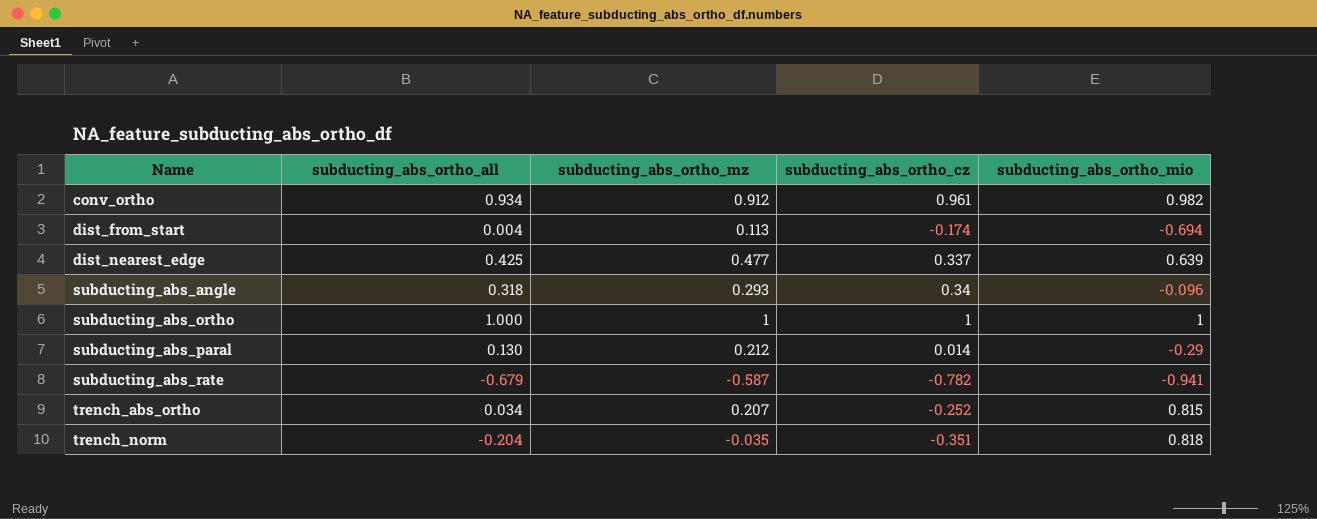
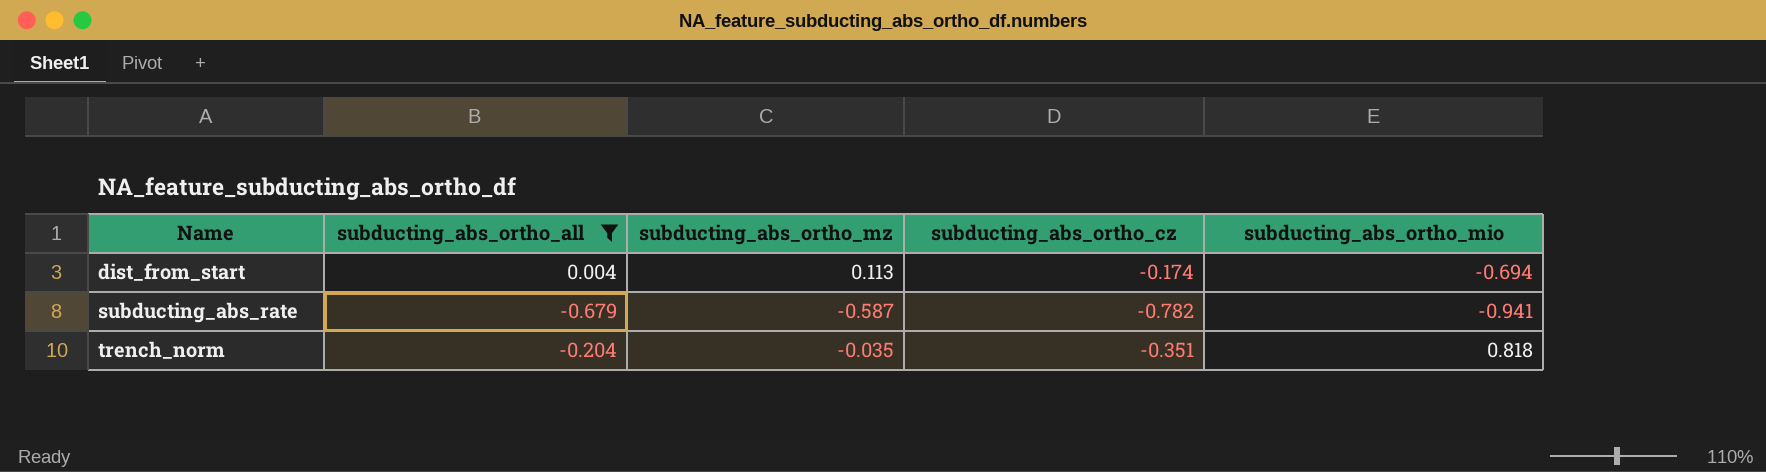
filter: none -> subducting_abs_ortho_all <= 0.004

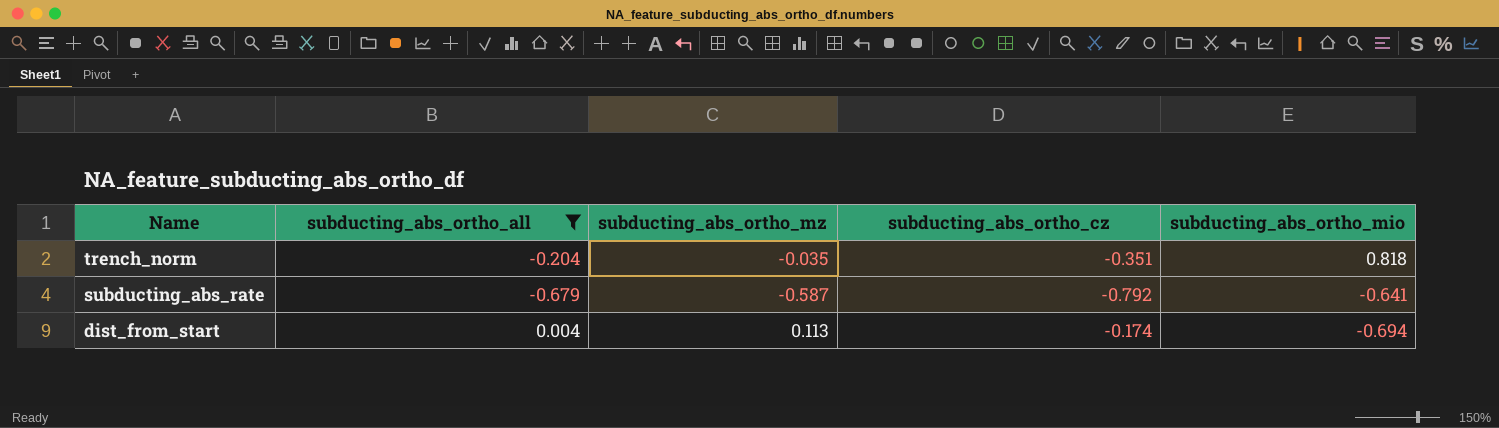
row order: Name ascending -> Name descending
subducting_abs_rate | subducting_abs_ortho_cz: -0.782 -> -0.792
subducting_abs_rate | subducting_abs_ortho_mio: -0.941 -> -0.641

